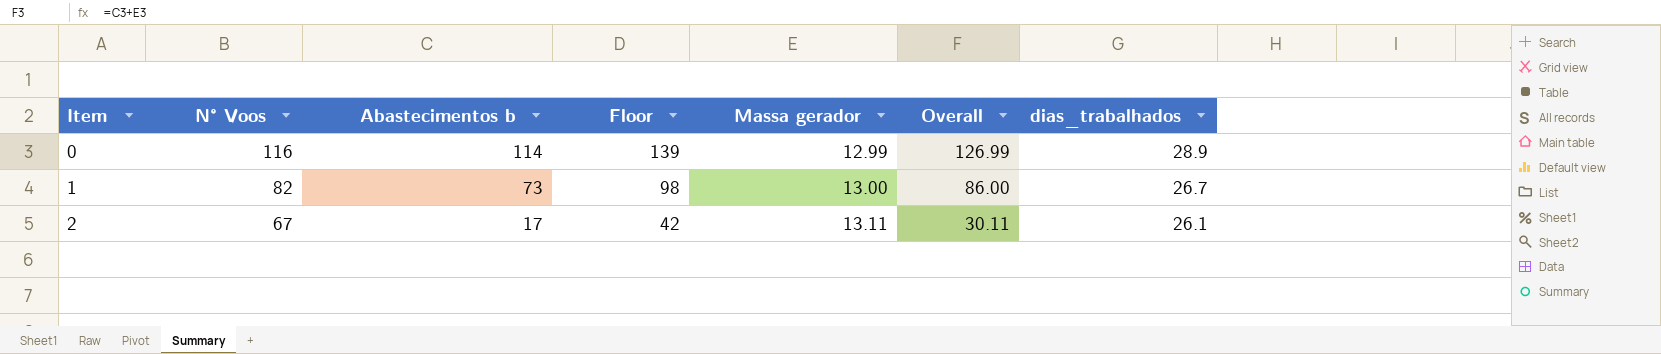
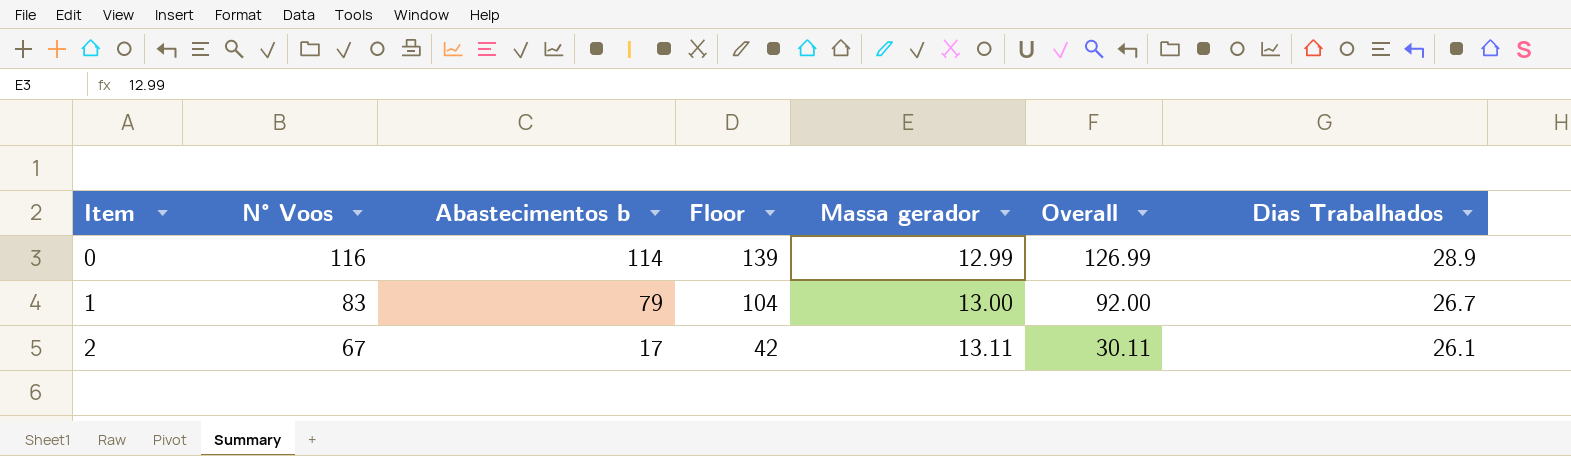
column name: dias_trabalhados -> Dias Trabalhados
1 | N° Voos: 82 -> 83
1 | Abastecimentos b: 73 -> 79
1 | Floor: 98 -> 104
1 | Overall: 86.00 -> 92.00

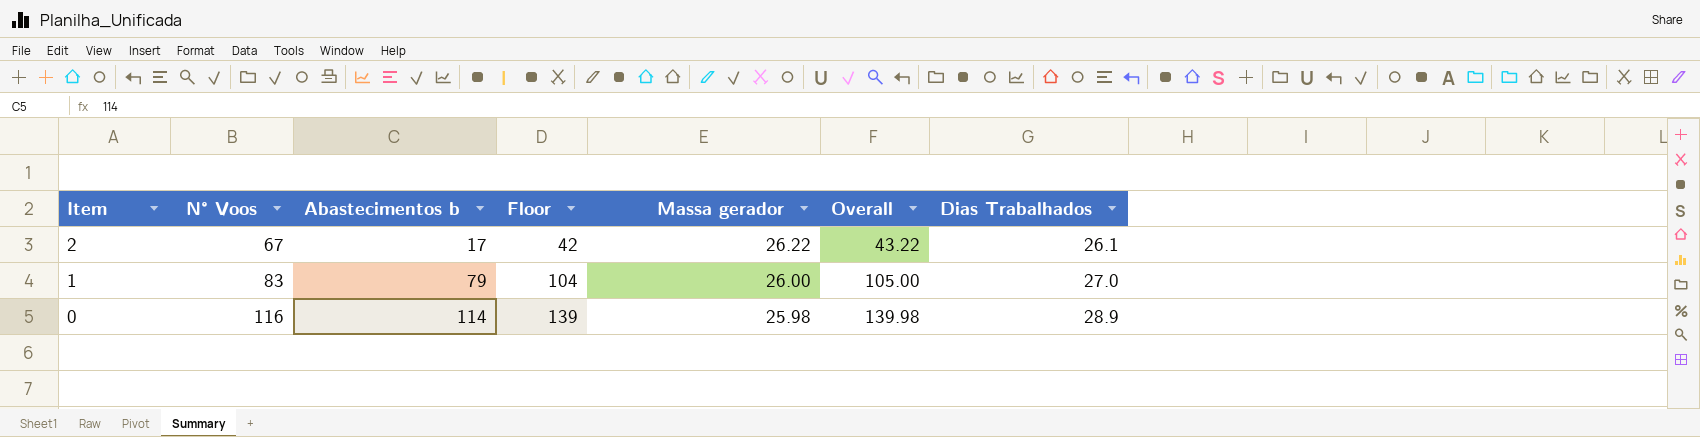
row order: Item ascending -> Item descending
2 | Massa gerador: 13.11 -> 26.22
2 | Overall: 30.11 -> 43.22
1 | Massa gerador: 13.00 -> 26.00
1 | Overall: 92.00 -> 105.00
1 | Dias Trabalhados: 26.7 -> 27.0
0 | Massa gerador: 12.99 -> 25.98
0 | Overall: 126.99 -> 139.98

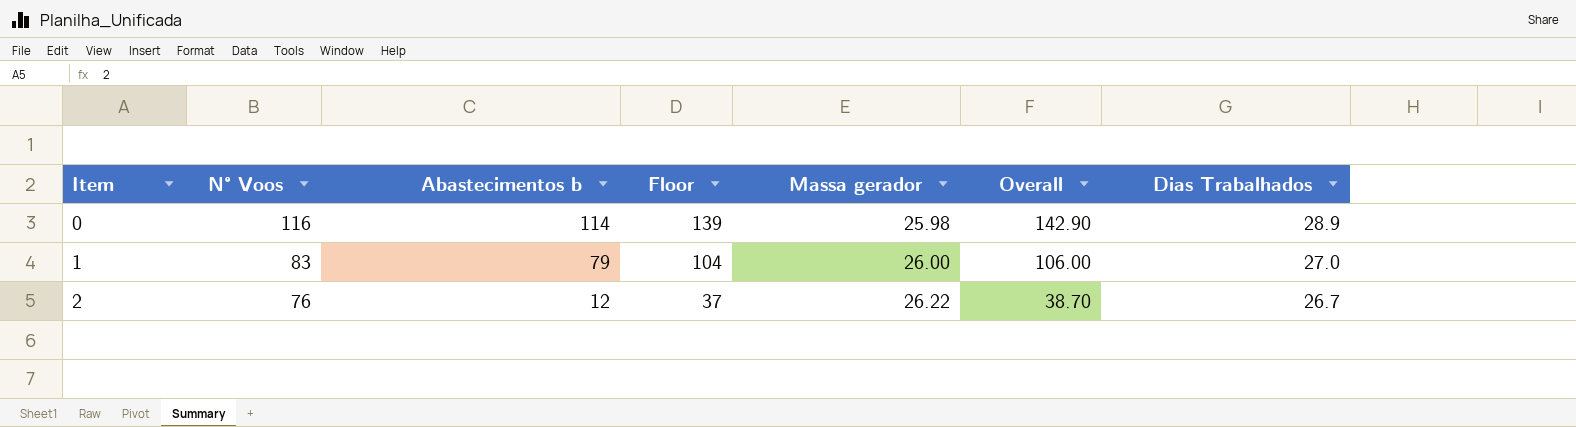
row order: Item descending -> Item ascending
column Overall | formula: [Abastecimentos b] + [Massa gerador] -> [Abastecimentos b] + [Dias Trabalhados]
2 | N° Voos: 67 -> 76
2 | Abastecimentos b: 17 -> 12
2 | Floor: 42 -> 37
2 | Dias Trabalhados: 26.1 -> 26.7

